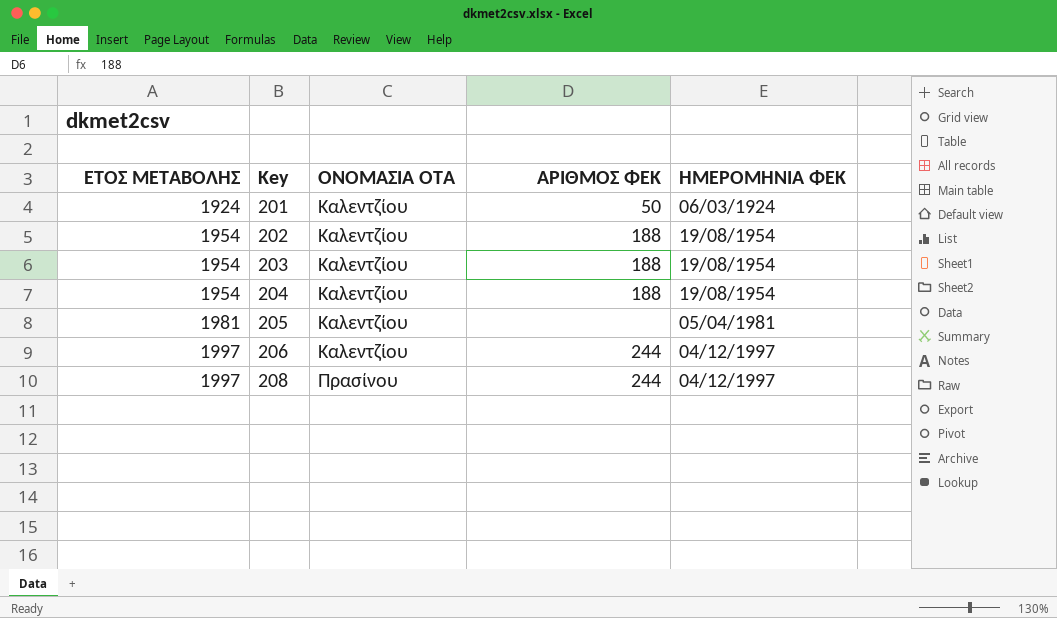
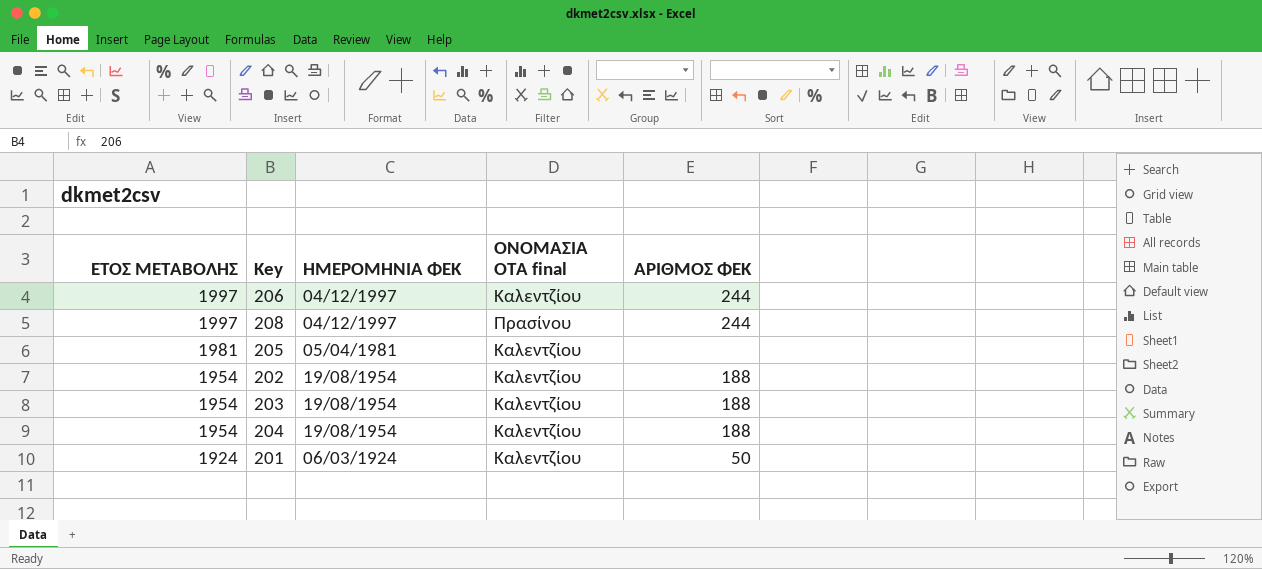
row order: ΕΤΟΣ ΜΕΤΑΒΟΛΗΣ ascending -> ΕΤΟΣ ΜΕΤΑΒΟΛΗΣ descending
column ΗΜΕΡΟΜΗΝΙΑ ΦΕΚ | position: 5 -> 3
column name: ΟΝΟΜΑΣΙΑ ΟΤΑ -> ΟΝΟΜΑΣΙΑ ΟΤΑ final

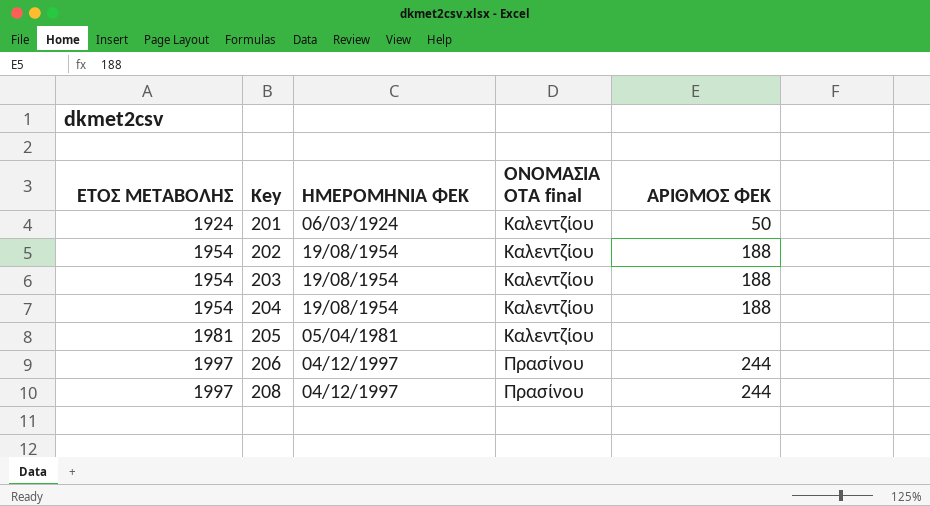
row order: ΕΤΟΣ ΜΕΤΑΒΟΛΗΣ descending -> ΕΤΟΣ ΜΕΤΑΒΟΛΗΣ ascending
206 | ΟΝΟΜΑΣΙΑ ΟΤΑ final: Καλεντζίου -> Πρασίνου

